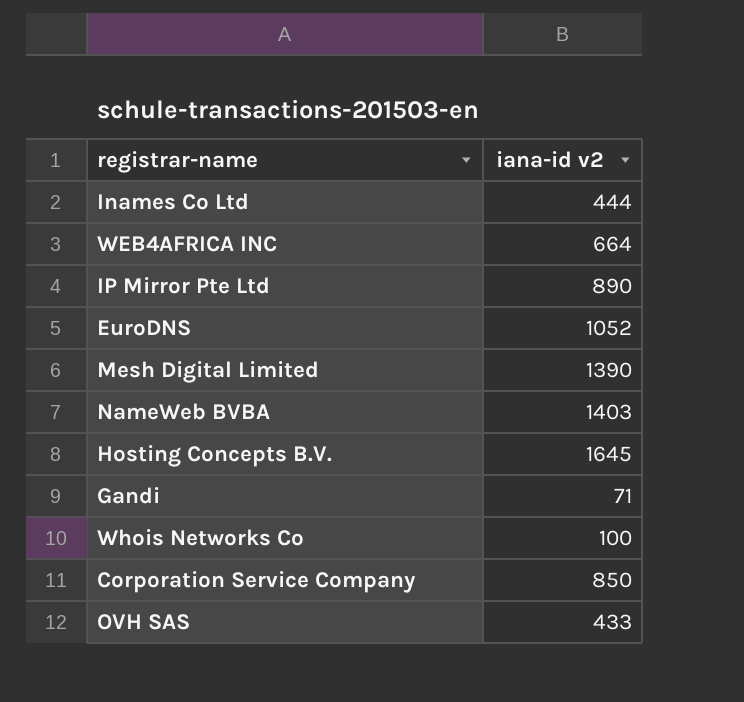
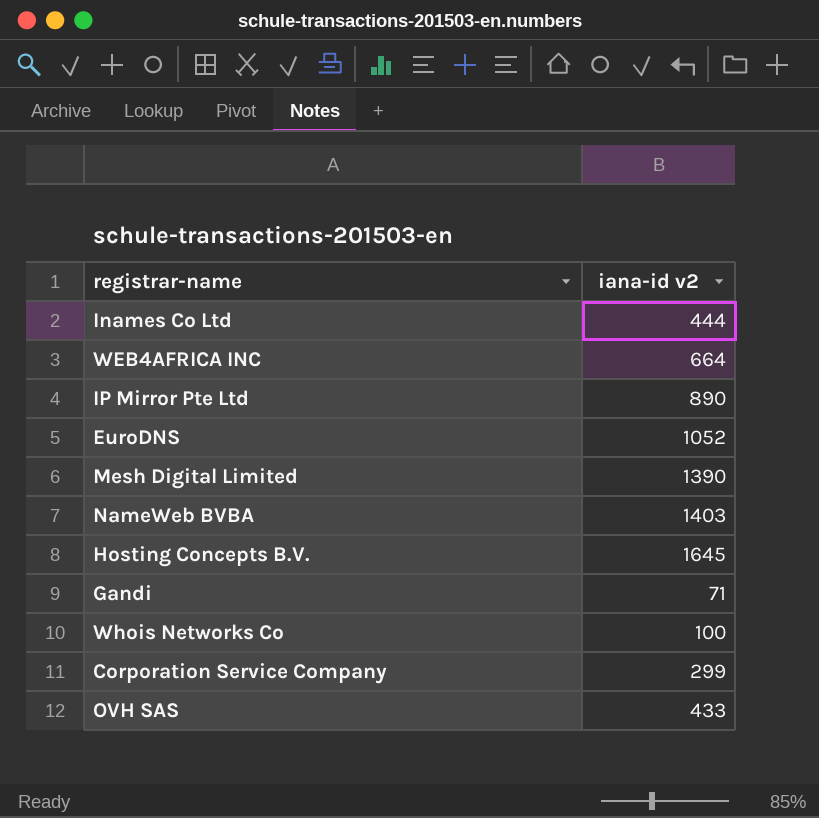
Corporation Service Company | iana-id v2: 850 -> 299

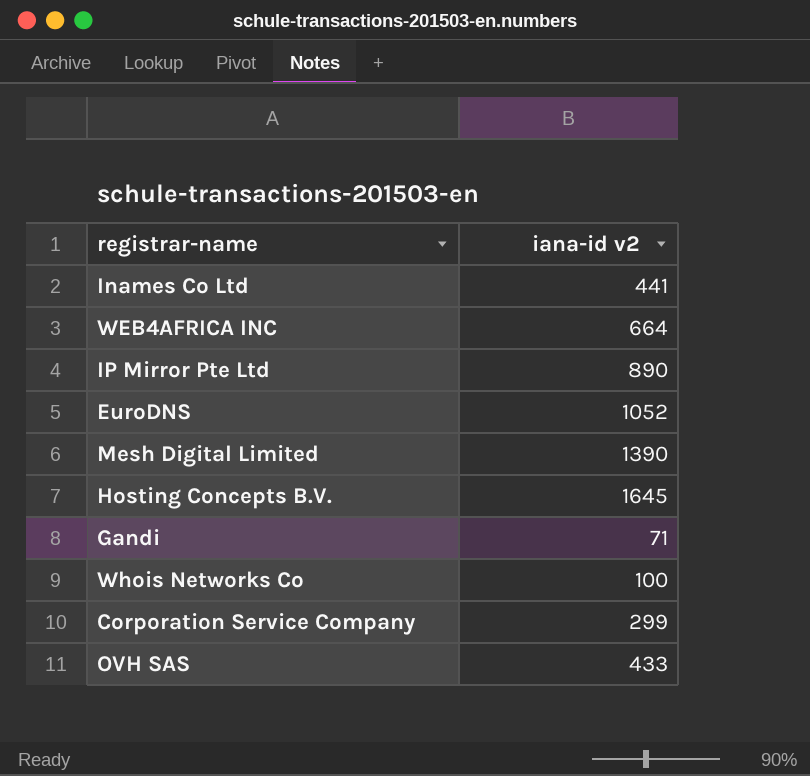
row NameWeb BVBA: 1403 -> none
Inames Co Ltd | iana-id v2: 444 -> 441

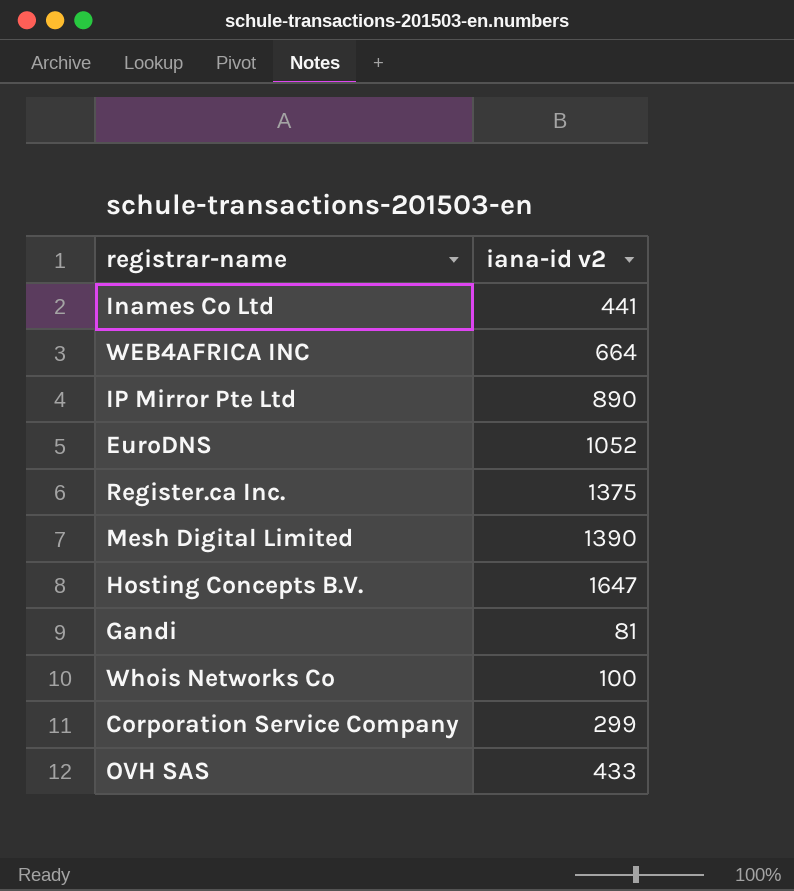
row Register.ca Inc.: none -> 1375
Hosting Concepts B.V. | iana-id v2: 1645 -> 1647
Gandi | iana-id v2: 71 -> 81

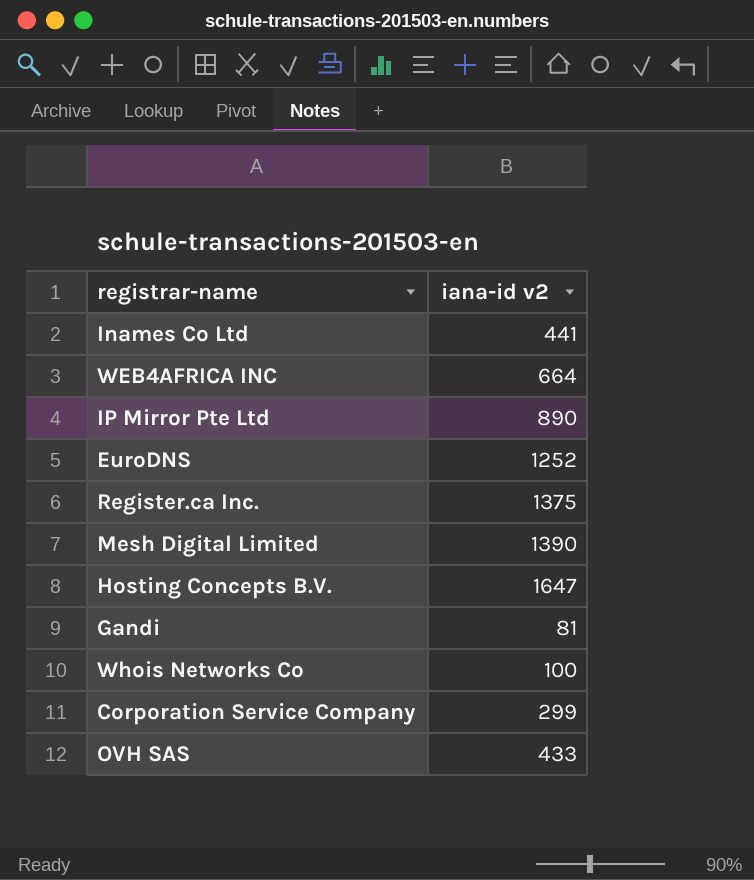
EuroDNS | iana-id v2: 1052 -> 1252

